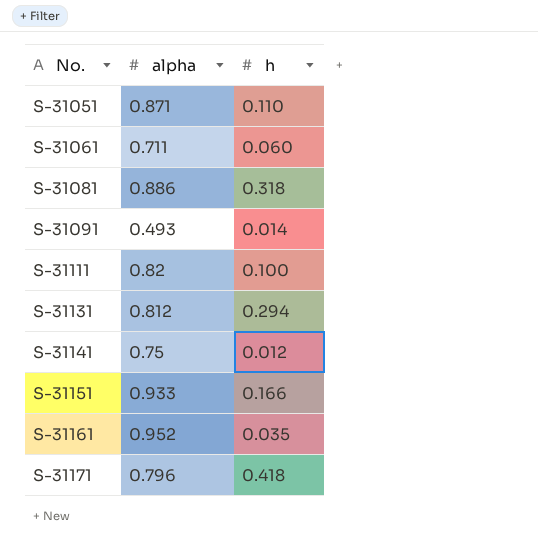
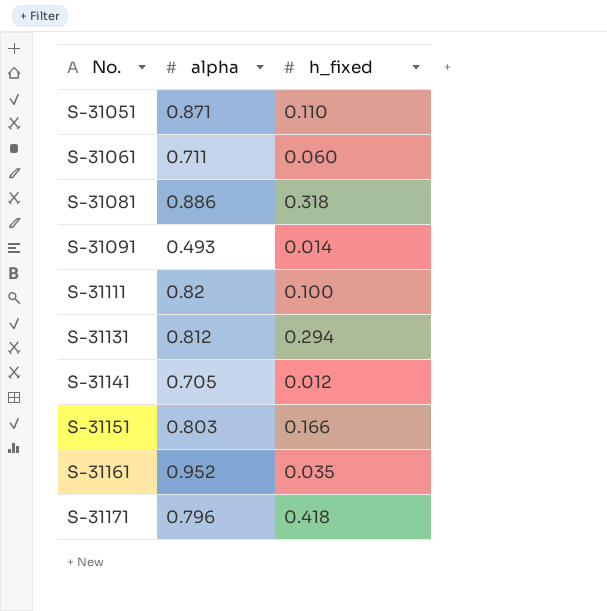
column name: h -> h_fixed
S-31141 | alpha: 0.75 -> 0.705
S-31151 | alpha: 0.933 -> 0.803

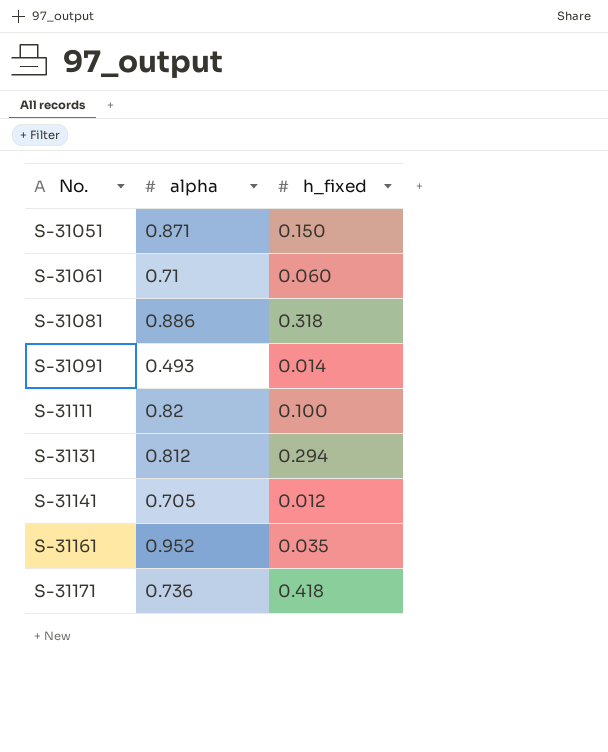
row S-31151: 0.803 | 0.166 -> none
S-31051 | h_fixed: 0.110 -> 0.150
S-31061 | alpha: 0.711 -> 0.71
S-31171 | alpha: 0.796 -> 0.736

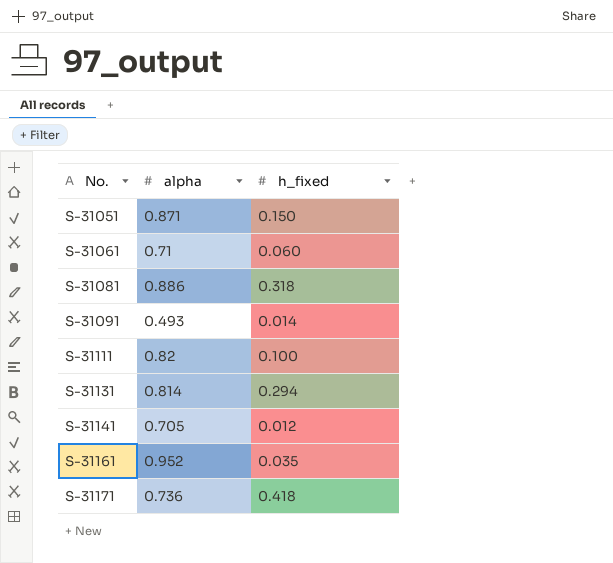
S-31131 | alpha: 0.812 -> 0.814

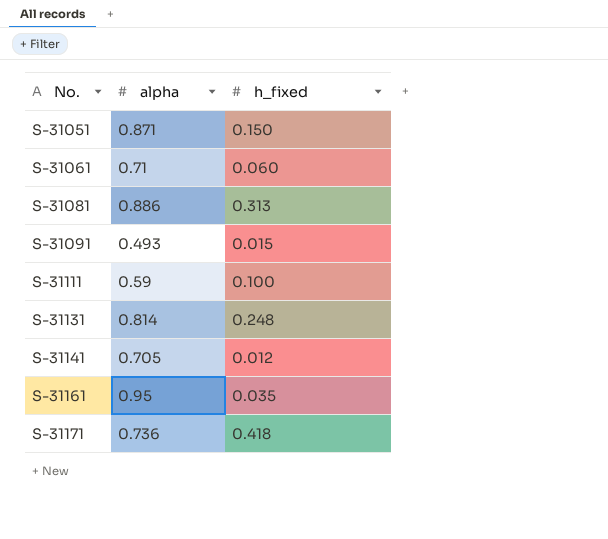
S-31081 | h_fixed: 0.318 -> 0.313
S-31091 | h_fixed: 0.014 -> 0.015
S-31111 | alpha: 0.82 -> 0.59
S-31131 | h_fixed: 0.294 -> 0.248
S-31161 | alpha: 0.952 -> 0.95

